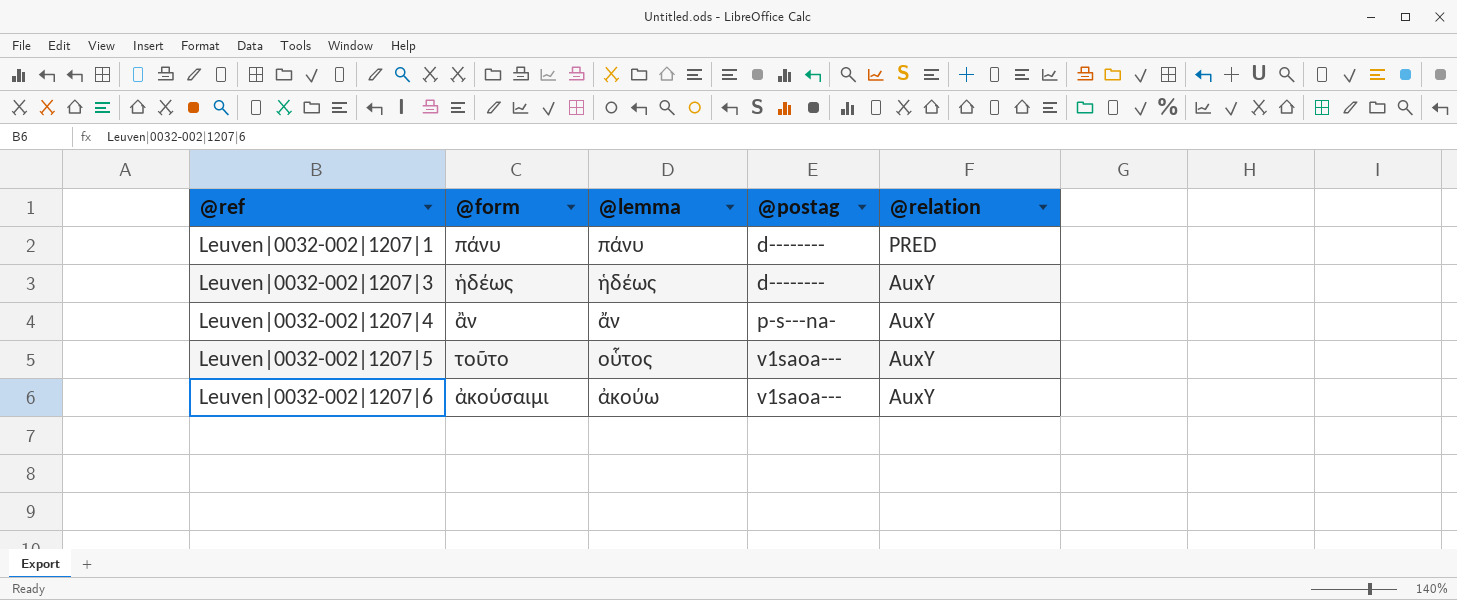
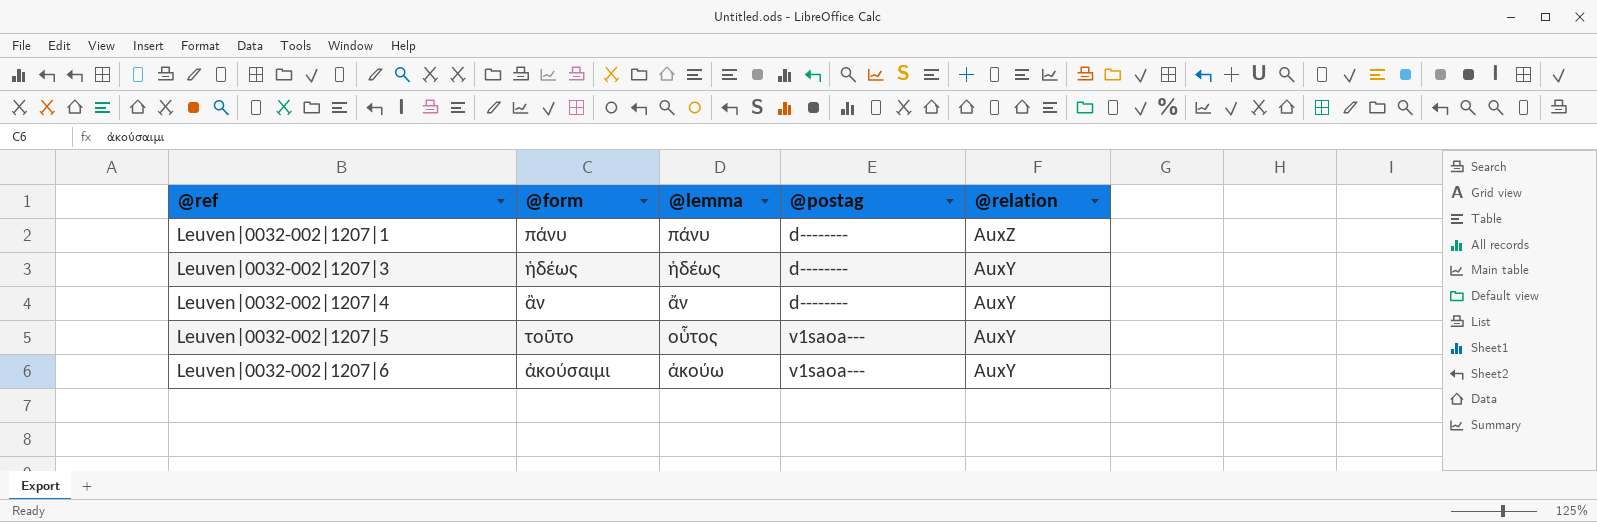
Leuven|0032-002|1207|1 | @relation: PRED -> AuxZ
Leuven|0032-002|1207|4 | @postag: p-s---na- -> d--------

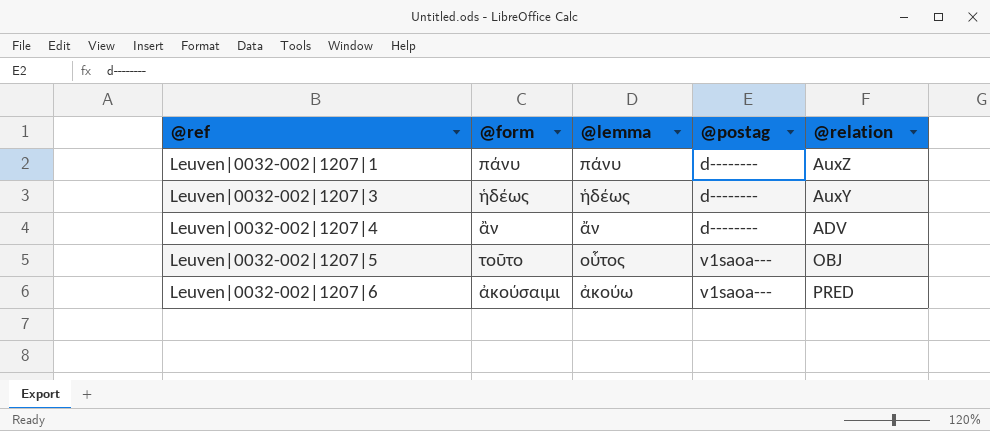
Leuven|0032-002|1207|4 | @relation: AuxY -> ADV
Leuven|0032-002|1207|5 | @relation: AuxY -> OBJ
Leuven|0032-002|1207|6 | @relation: AuxY -> PRED

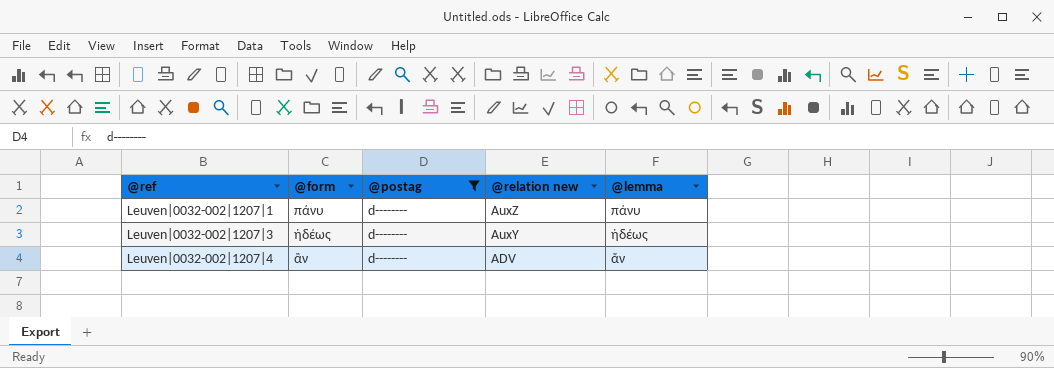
filter: none -> @postag = d--------
column name: @relation -> @relation new
column @lemma | position: 3 -> 5

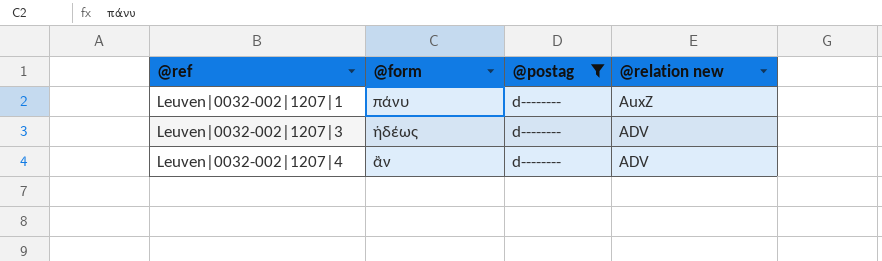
column @lemma | position: 5 -> none
Leuven|0032-002|1207|3 | @relation new: AuxY -> ADV

